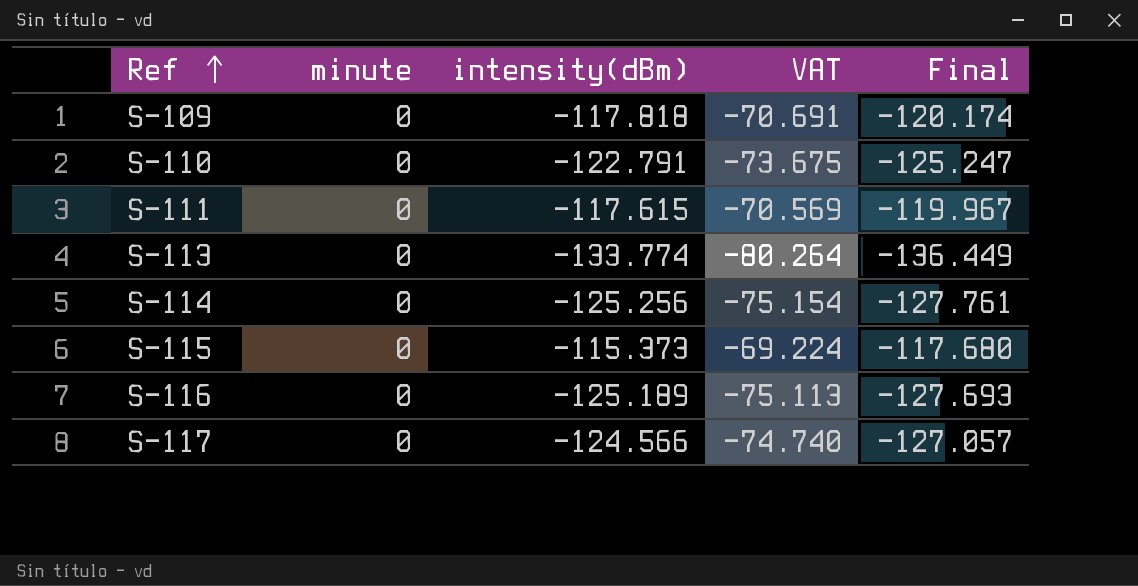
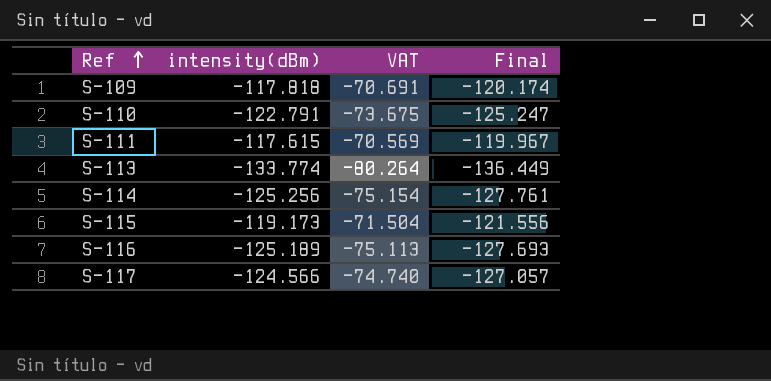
column minute | position: 2 -> none
S-115 | intensity(dBm): -115.373 -> -119.173
S-115 | VAT: -69.224 -> -71.504
S-115 | Final: -117.680 -> -121.556

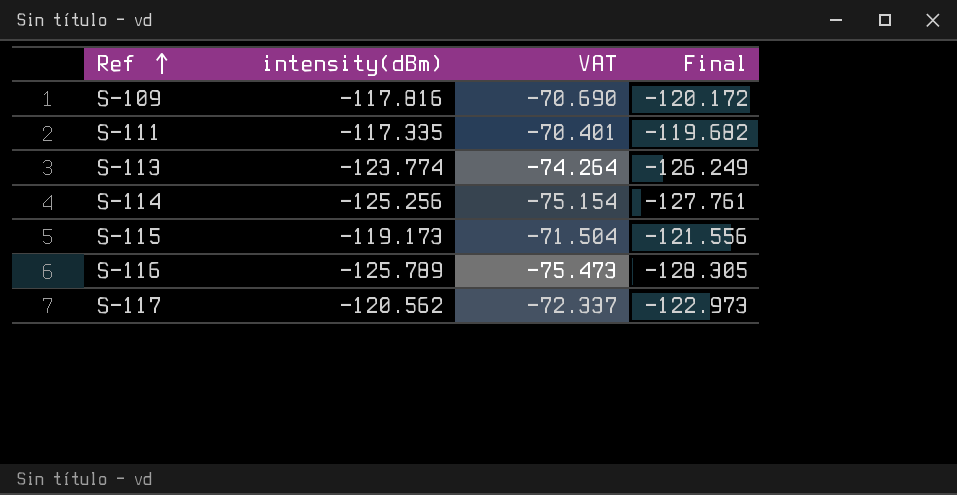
row S-110: -122.791 | -73.675 | -125.247 -> none
S-109 | intensity(dBm): -117.818 -> -117.816
S-109 | VAT: -70.691 -> -70.690
S-109 | Final: -120.174 -> -120.172
S-111 | intensity(dBm): -117.615 -> -117.335
S-111 | VAT: -70.569 -> -70.401
S-111 | Final: -119.967 -> -119.682
S-113 | intensity(dBm): -133.774 -> -123.774
S-113 | VAT: -80.264 -> -74.264
S-113 | Final: -136.449 -> -126.249
S-116 | intensity(dBm): -125.189 -> -125.789
S-116 | VAT: -75.113 -> -75.473
S-116 | Final: -127.693 -> -128.305
S-117 | intensity(dBm): -124.566 -> -120.562
S-117 | VAT: -74.740 -> -72.337
S-117 | Final: -127.057 -> -122.973

